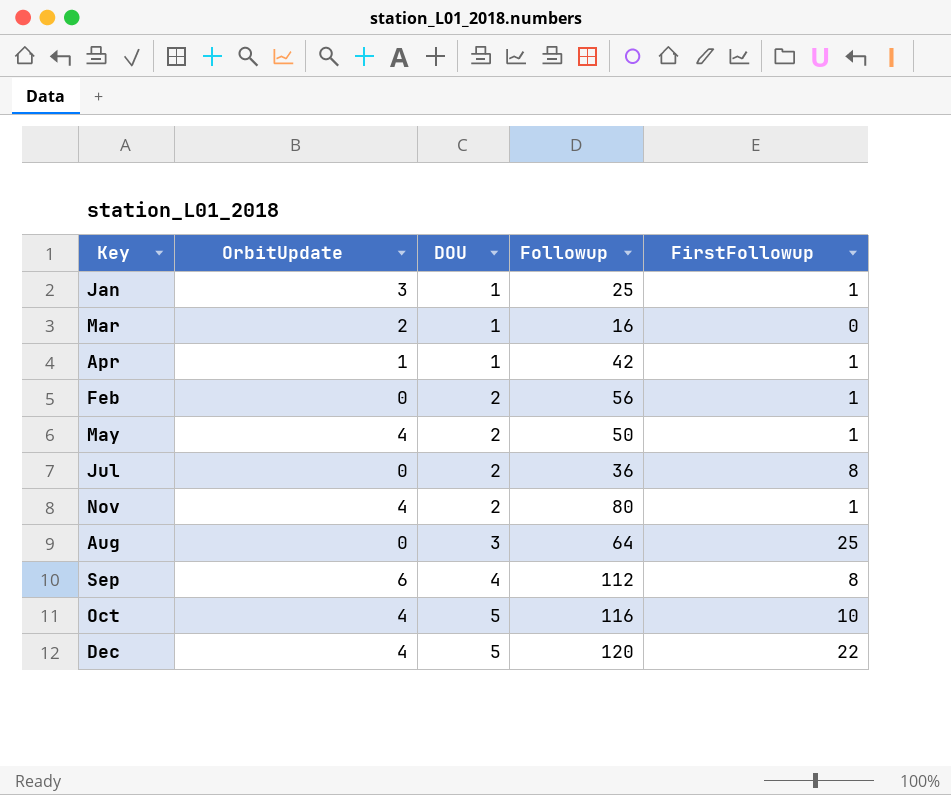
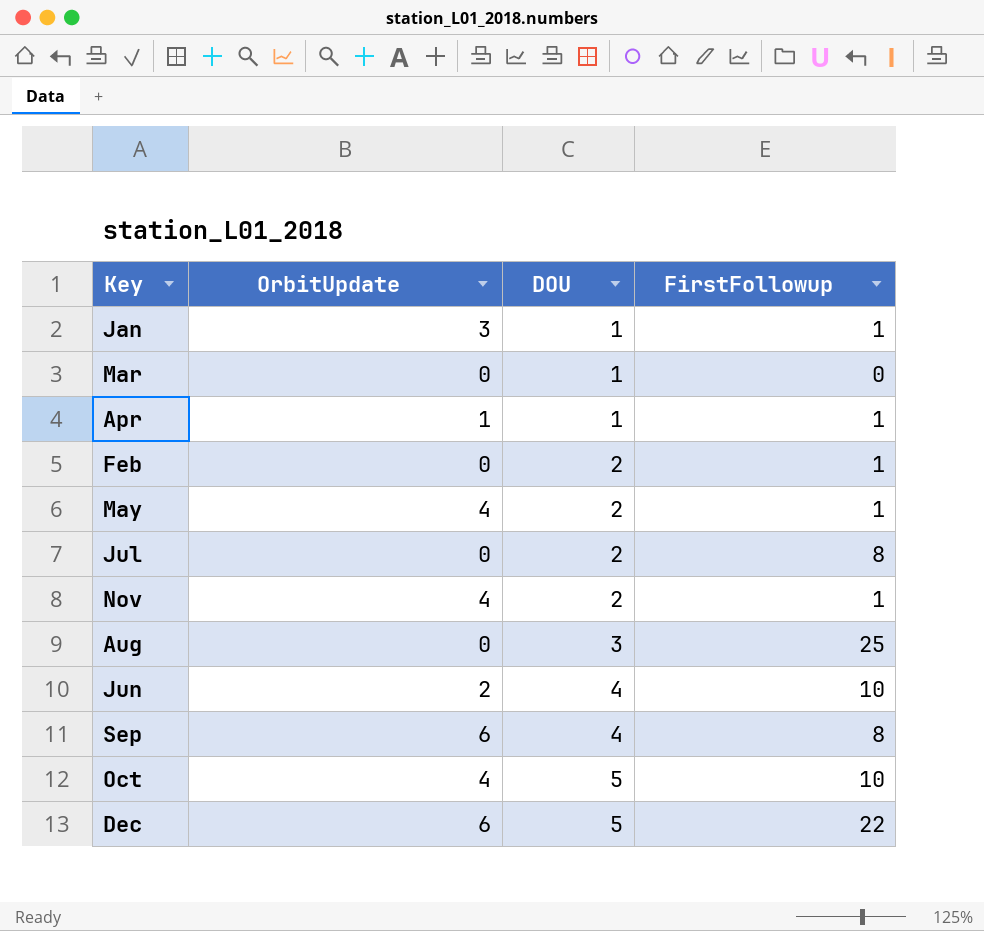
column Followup | position: 4 -> none
Mar | OrbitUpdate: 2 -> 0
row Jun: none -> 2 | 4 | 10
Dec | OrbitUpdate: 4 -> 6

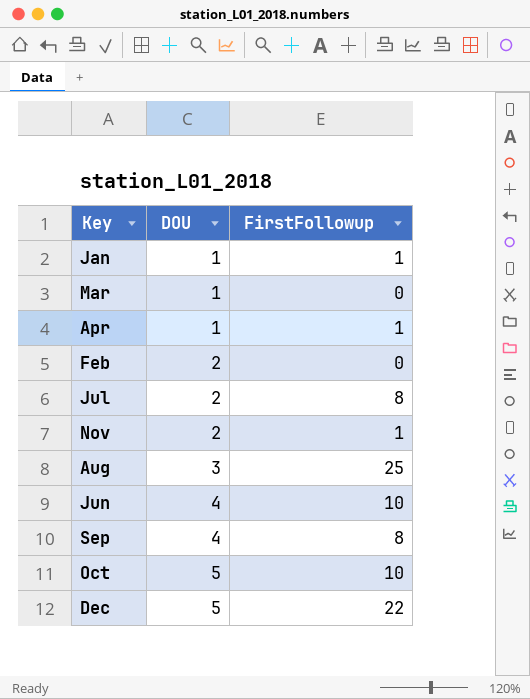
column OrbitUpdate | position: 2 -> none
row May: 4 | 2 | 1 -> none
Feb | FirstFollowup: 1 -> 0

